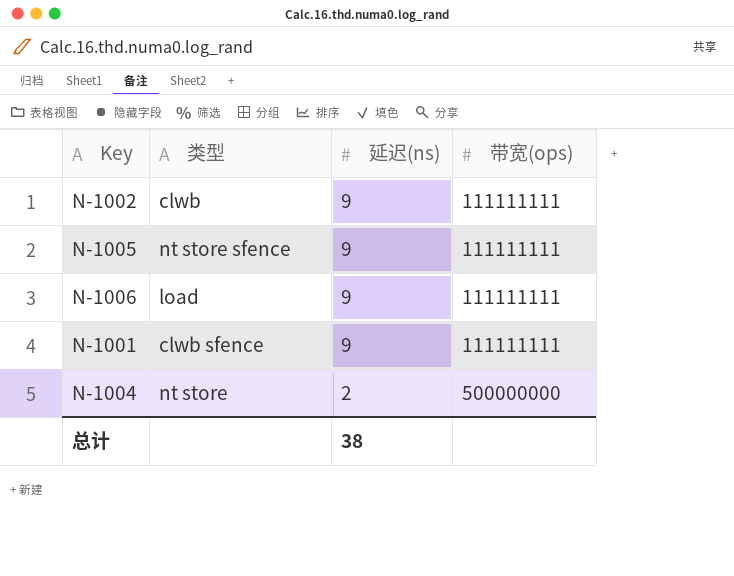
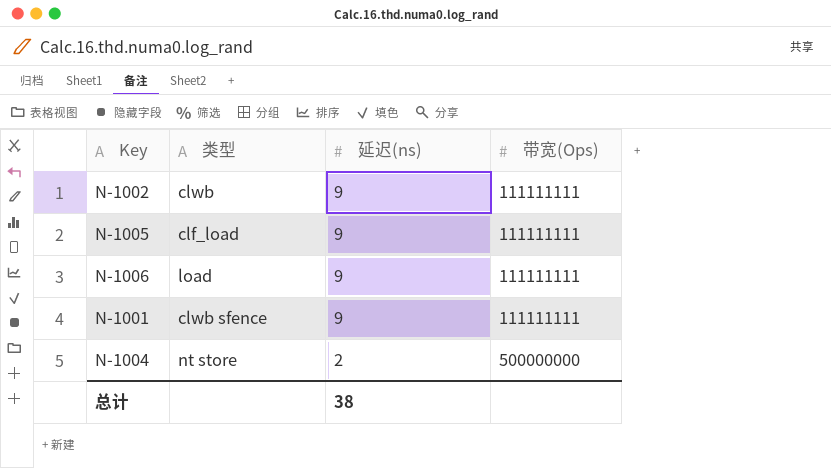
column name: 带宽(ops) -> 带宽(Ops)
N-1005 | 类型: nt store sfence -> clf_load

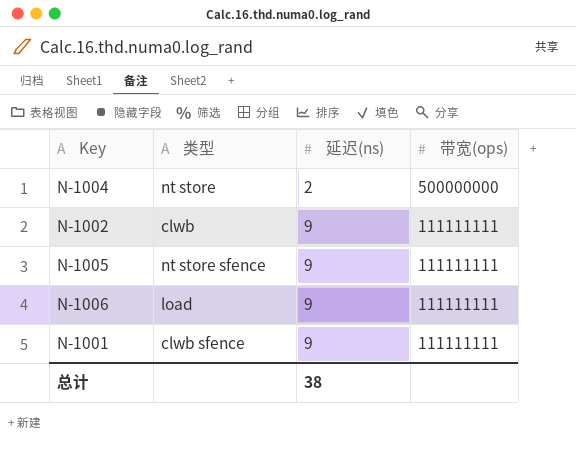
row order: 延迟(ns) descending -> 延迟(ns) ascending
column name: 带宽(Ops) -> 带宽(ops)
N-1005 | 类型: clf_load -> nt store sfence

